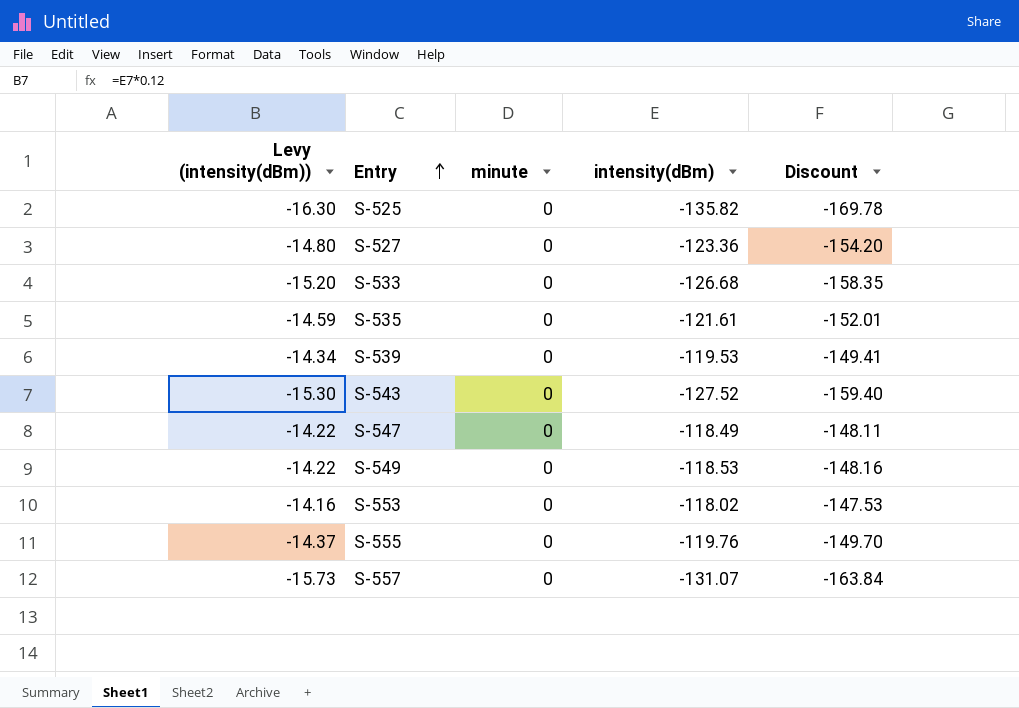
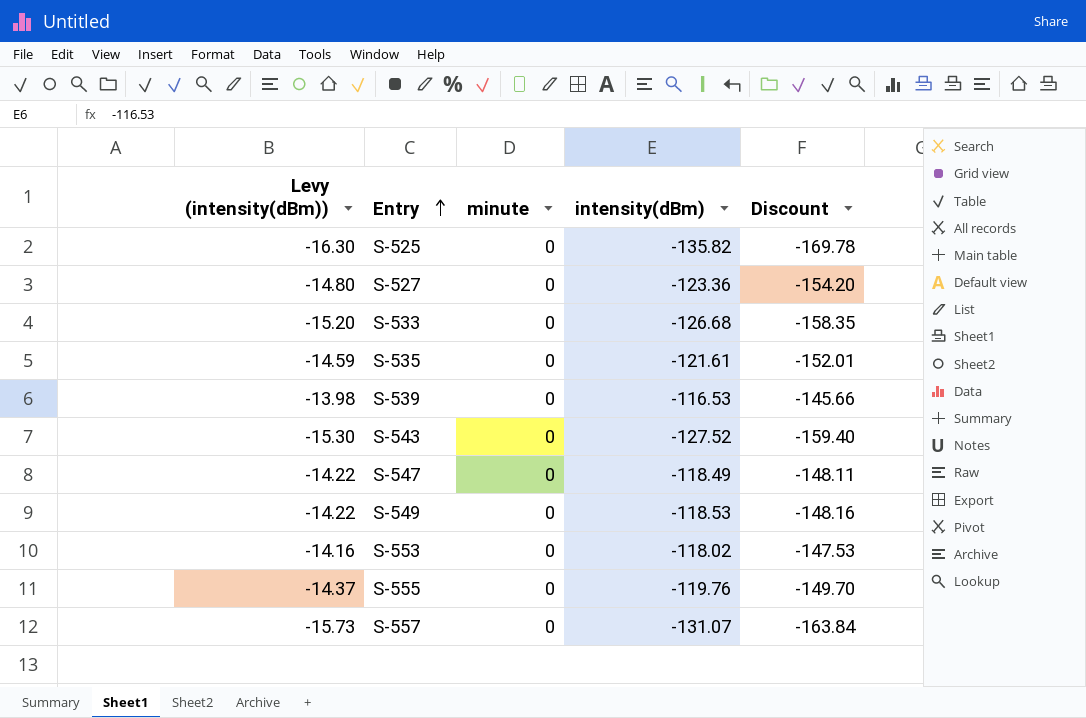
S-539 | Levy (intensity(dBm)): -14.34 -> -13.98
S-539 | intensity(dBm): -119.53 -> -116.53
S-539 | Discount: -149.41 -> -145.66

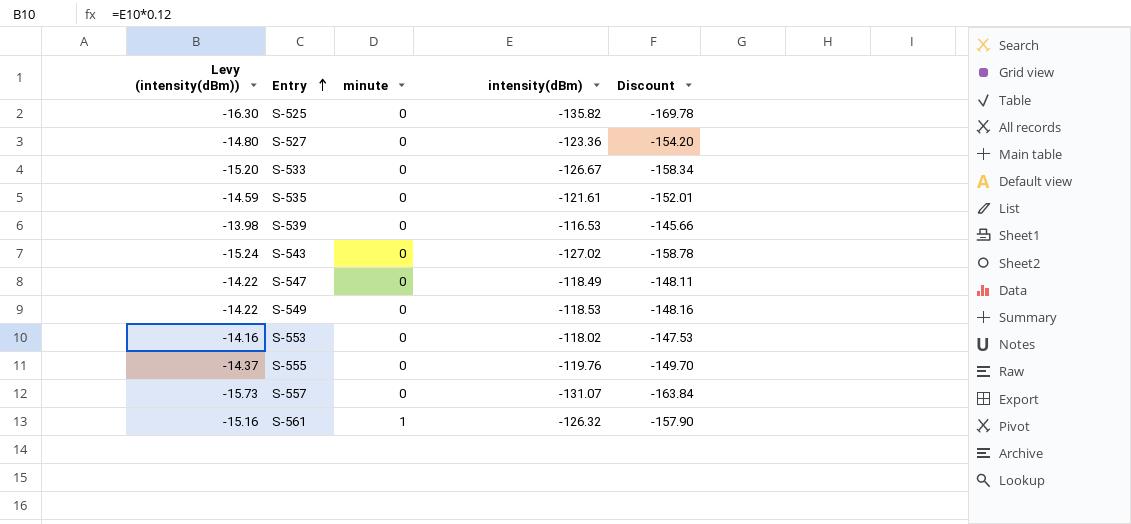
S-533 | intensity(dBm): -126.68 -> -126.67
S-533 | Discount: -158.35 -> -158.34
S-543 | Levy (intensity(dBm)): -15.30 -> -15.24
S-543 | intensity(dBm): -127.52 -> -127.02
S-543 | Discount: -159.40 -> -158.78
row S-561: none -> -15.16 | 1 | -126.32 | -157.90

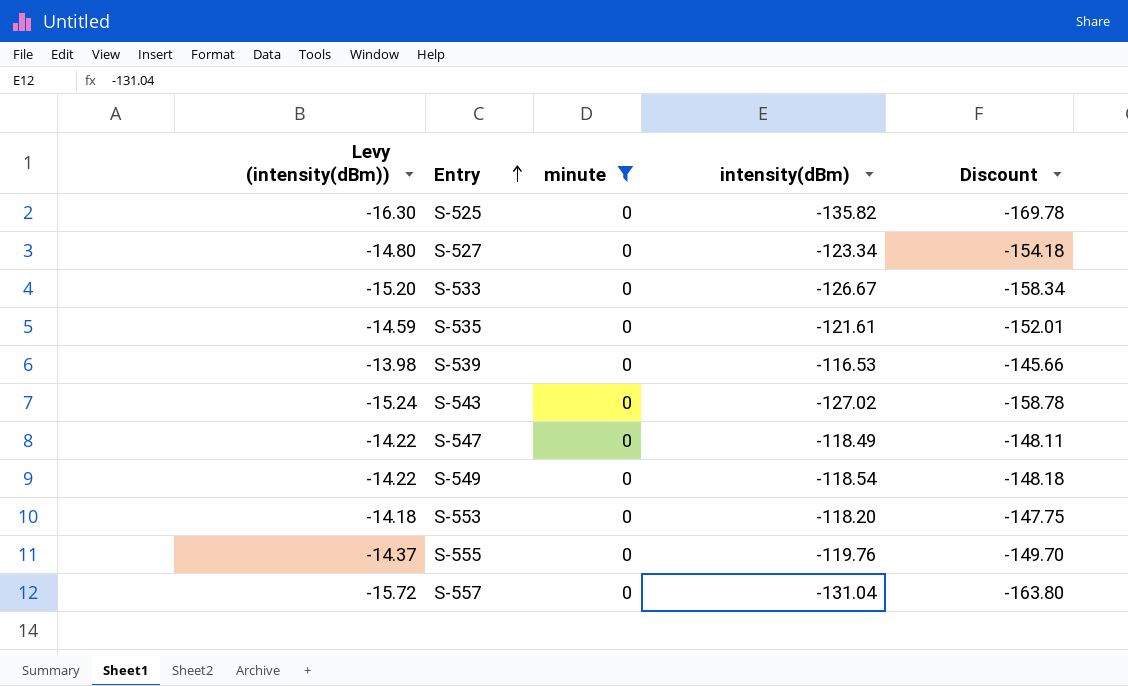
filter: none -> minute = 0
S-527 | intensity(dBm): -123.36 -> -123.34
S-527 | Discount: -154.20 -> -154.18
S-549 | intensity(dBm): -118.53 -> -118.54
S-549 | Discount: -148.16 -> -148.18
S-553 | Levy (intensity(dBm)): -14.16 -> -14.18
S-553 | intensity(dBm): -118.02 -> -118.20
S-553 | Discount: -147.53 -> -147.75
S-557 | Levy (intensity(dBm)): -15.73 -> -15.72
S-557 | intensity(dBm): -131.07 -> -131.04
S-557 | Discount: -163.84 -> -163.80

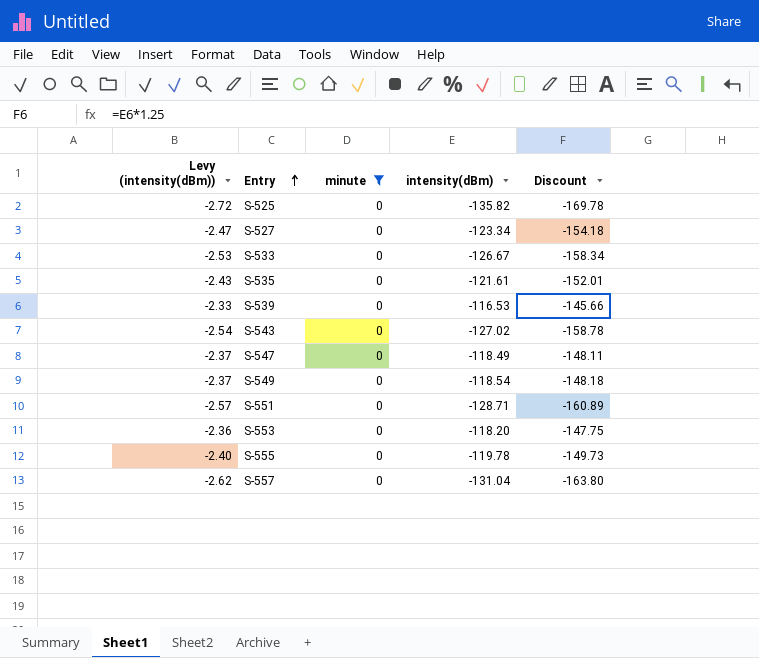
column Levy (intensity(dBm)) | formula: [intensity(dBm)] * 0.12 -> [intensity(dBm)] * 0.02
row S-551: none -> -2.57 | 0 | -128.71 | -160.89
S-555 | intensity(dBm): -119.76 -> -119.78
S-555 | Discount: -149.70 -> -149.73

